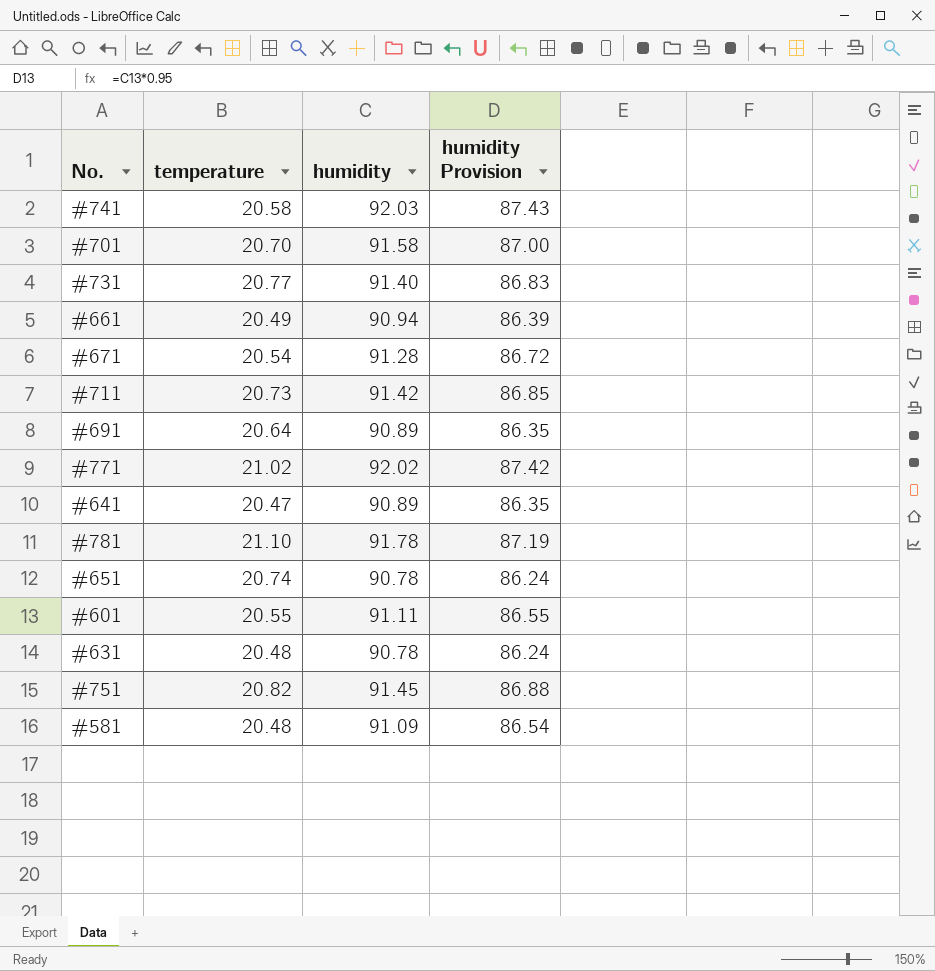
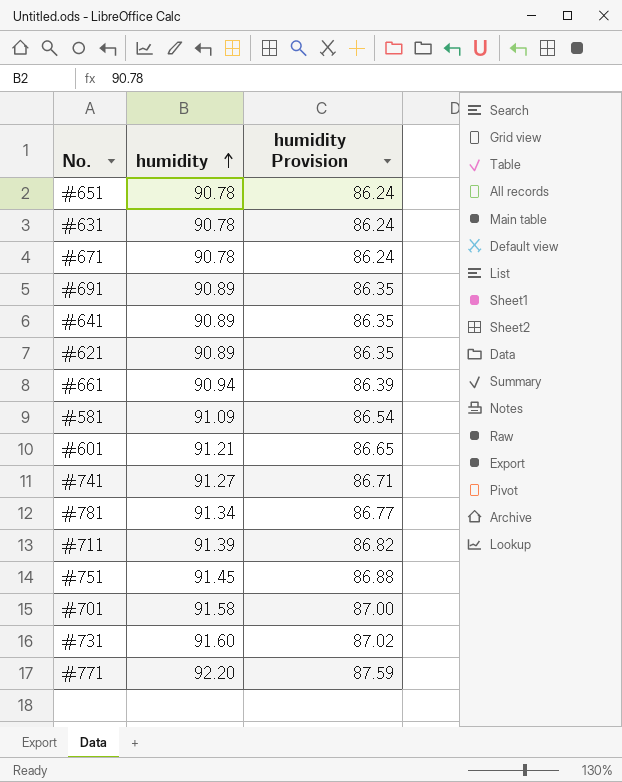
row order: none -> humidity ascending
column temperature | position: 2 -> none
#671 | humidity: 91.28 -> 90.78
#671 | humidity Provision: 86.72 -> 86.24
row #621: none -> 90.89 | 86.35
#601 | humidity: 91.11 -> 91.21
#601 | humidity Provision: 86.55 -> 86.65
#741 | humidity: 92.03 -> 91.27
#741 | humidity Provision: 87.43 -> 86.71
#781 | humidity: 91.78 -> 91.34
#781 | humidity Provision: 87.19 -> 86.77
#711 | humidity: 91.42 -> 91.39
#711 | humidity Provision: 86.85 -> 86.82
#731 | humidity: 91.40 -> 91.60
#731 | humidity Provision: 86.83 -> 87.02
#771 | humidity: 92.02 -> 92.20
#771 | humidity Provision: 87.42 -> 87.59

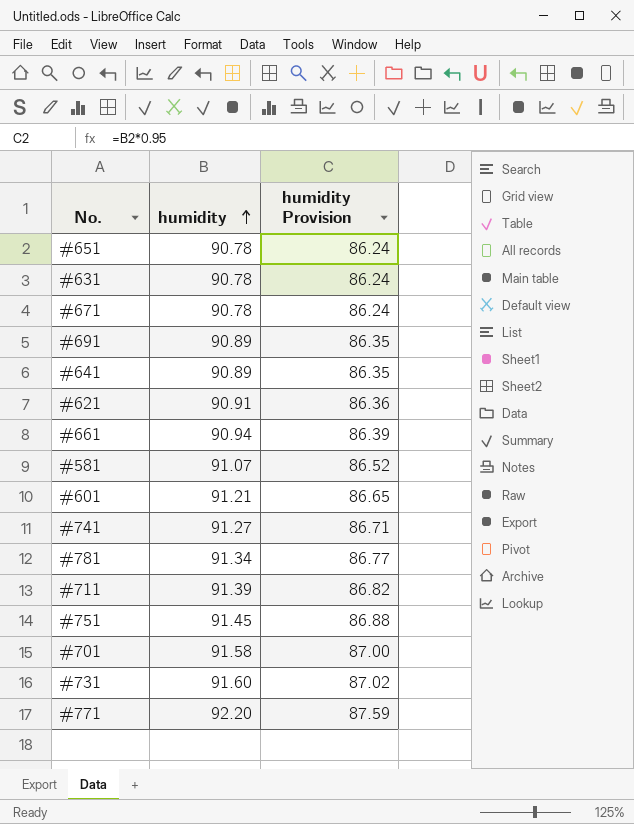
#621 | humidity: 90.89 -> 90.91
#621 | humidity Provision: 86.35 -> 86.36
#581 | humidity: 91.09 -> 91.07
#581 | humidity Provision: 86.54 -> 86.52

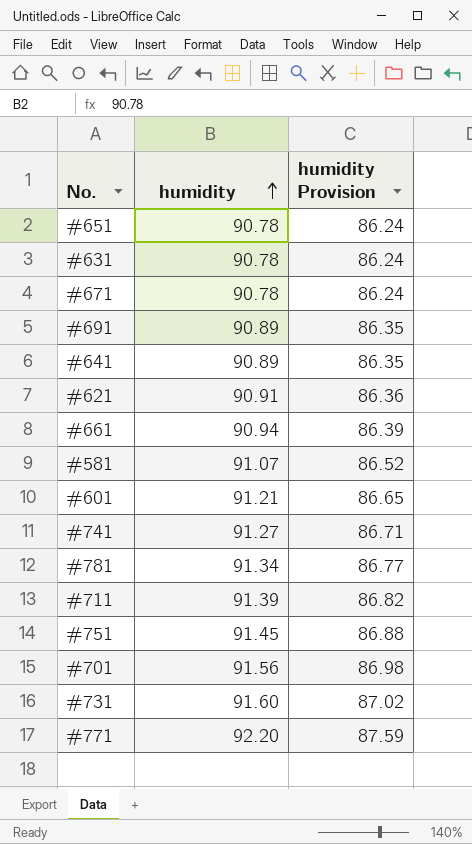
#701 | humidity: 91.58 -> 91.56
#701 | humidity Provision: 87.00 -> 86.98

